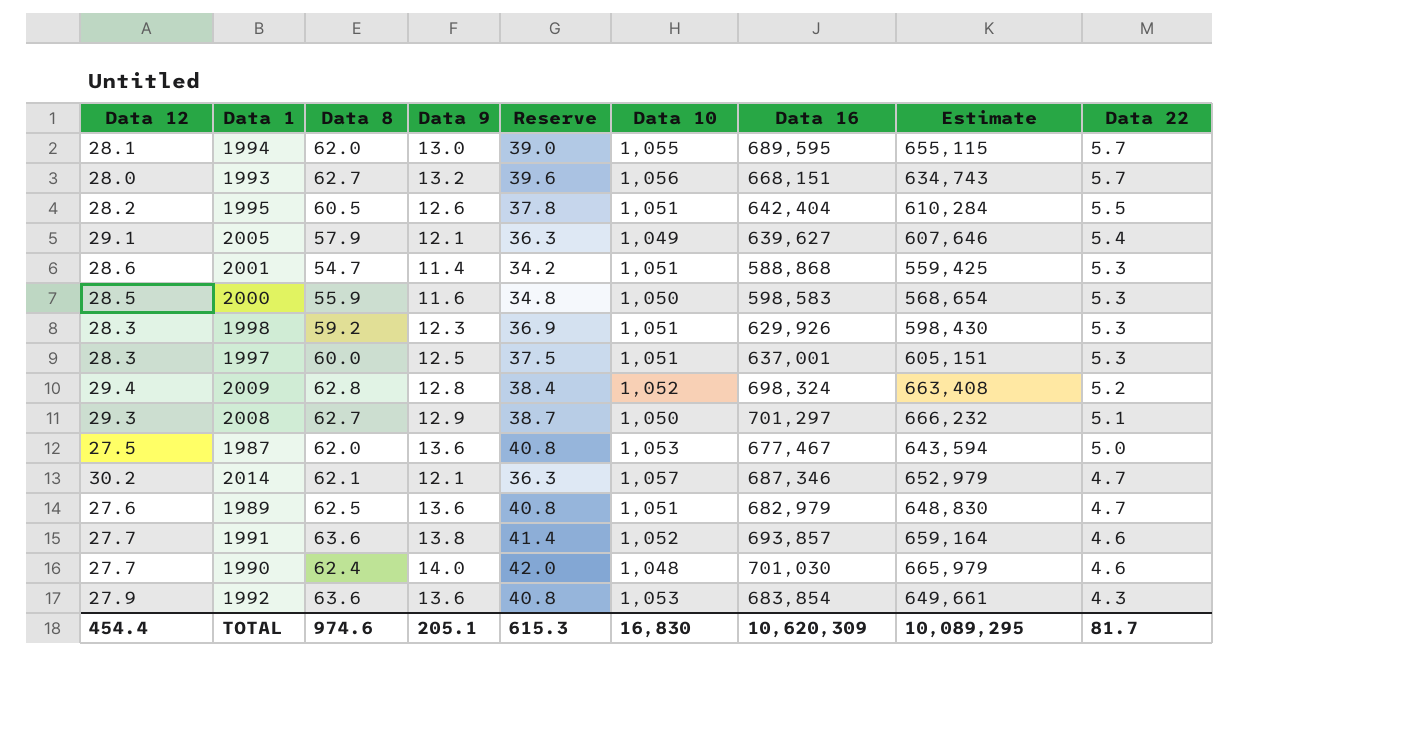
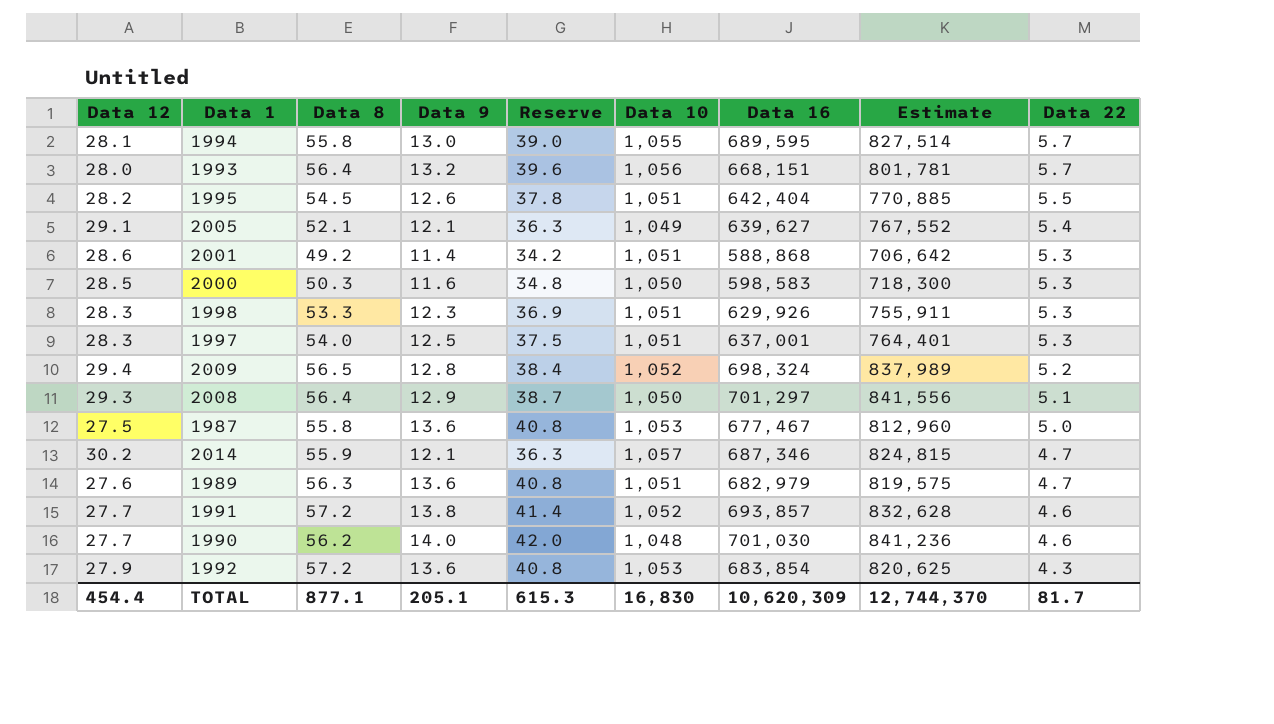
column Estimate | formula: [Data 16] * 0.95 -> [Data 16] * 1.2
1994 | Data 8: 62.0 -> 55.8
1993 | Data 8: 62.7 -> 56.4
1995 | Data 8: 60.5 -> 54.5
2005 | Data 8: 57.9 -> 52.1
2001 | Data 8: 54.7 -> 49.2
2000 | Data 8: 55.9 -> 50.3
1998 | Data 8: 59.2 -> 53.3
1997 | Data 8: 60.0 -> 54.0
2009 | Data 8: 62.8 -> 56.5
2008 | Data 8: 62.7 -> 56.4
1987 | Data 8: 62.0 -> 55.8
2014 | Data 8: 62.1 -> 55.9
1989 | Data 8: 62.5 -> 56.3
1991 | Data 8: 63.6 -> 57.2
1990 | Data 8: 62.4 -> 56.2
1992 | Data 8: 63.6 -> 57.2
TOTAL | Data 8: 974.6 -> 877.1
TOTAL | Estimate: 10,089,295 -> 12,744,370

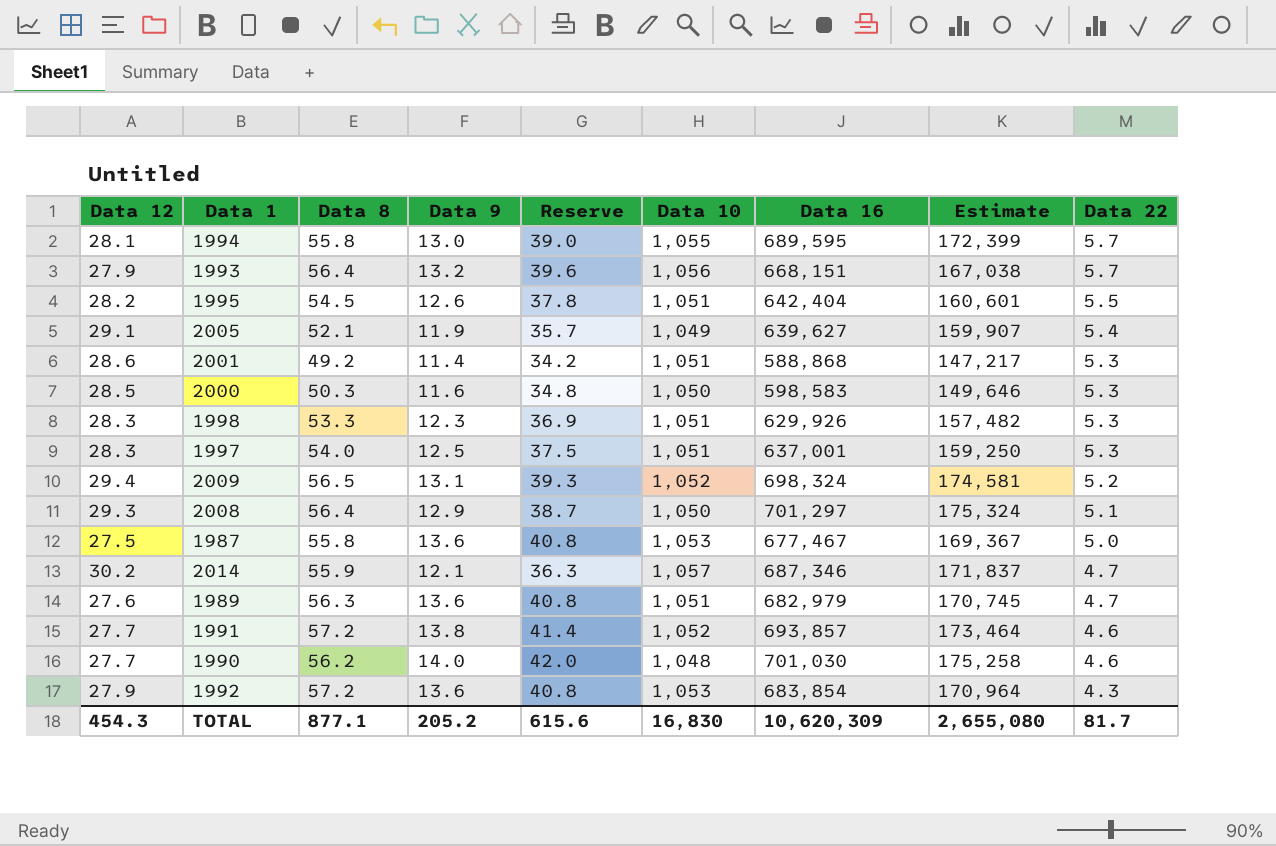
column Estimate | formula: [Data 16] * 1.2 -> [Data 16] * 0.25
1993 | Data 12: 28.0 -> 27.9
2005 | Data 9: 12.1 -> 11.9
2005 | Reserve: 36.3 -> 35.7
2009 | Data 9: 12.8 -> 13.1
2009 | Reserve: 38.4 -> 39.3
TOTAL | Data 12: 454.4 -> 454.3
TOTAL | Data 9: 205.1 -> 205.2
TOTAL | Reserve: 615.3 -> 615.6
TOTAL | Estimate: 12,744,370 -> 2,655,080

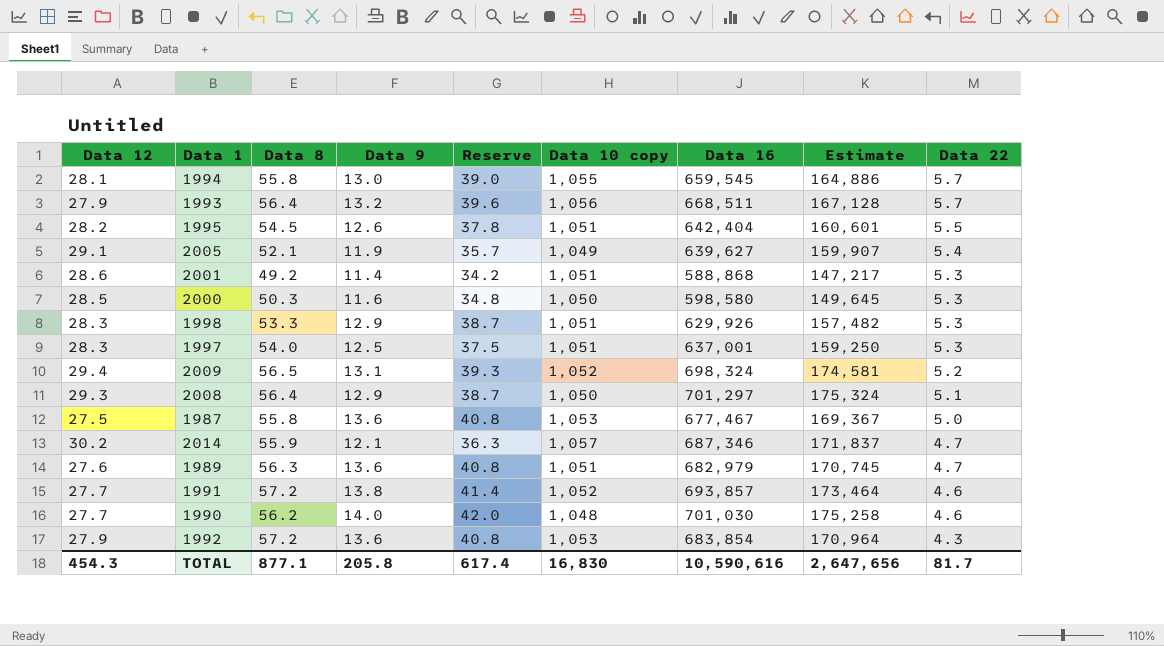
column name: Data 10 -> Data 10 copy
1994 | Data 16: 689,595 -> 659,545
1994 | Estimate: 172,399 -> 164,886
1993 | Data 16: 668,151 -> 668,511
1993 | Estimate: 167,038 -> 167,128
2000 | Data 16: 598,583 -> 598,580
2000 | Estimate: 149,646 -> 149,645
1998 | Data 9: 12.3 -> 12.9
1998 | Reserve: 36.9 -> 38.7
TOTAL | Data 9: 205.2 -> 205.8
TOTAL | Reserve: 615.6 -> 617.4
TOTAL | Data 16: 10,620,309 -> 10,590,616
TOTAL | Estimate: 2,655,080 -> 2,647,656

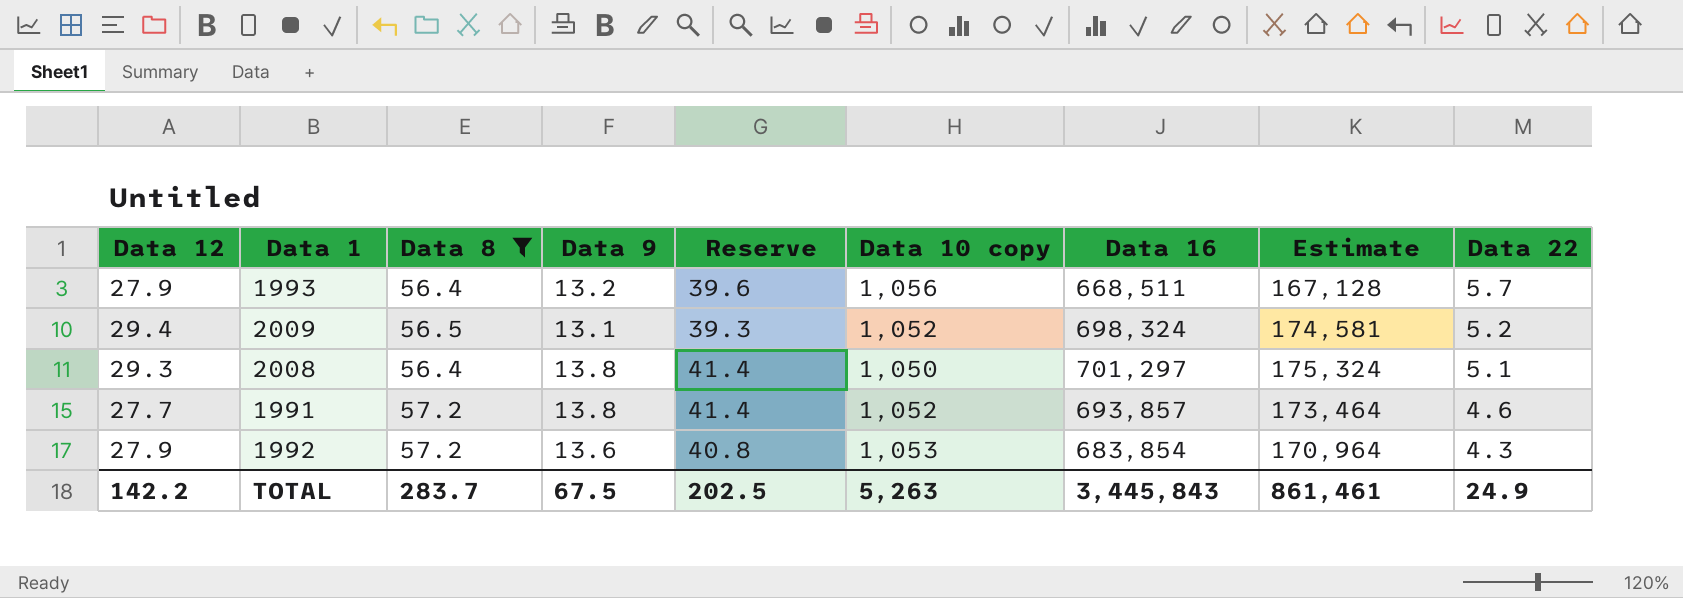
filter: none -> Data 8 >= 56.4
2008 | Data 9: 12.9 -> 13.8
2008 | Reserve: 38.7 -> 41.4
TOTAL | Data 12: 454.3 -> 142.2
TOTAL | Data 8: 877.1 -> 283.7
TOTAL | Data 9: 205.8 -> 67.5
TOTAL | Reserve: 617.4 -> 202.5
TOTAL | Data 10 copy: 16,830 -> 5,263
TOTAL | Data 16: 10,590,616 -> 3,445,843
TOTAL | Estimate: 2,647,656 -> 861,461
TOTAL | Data 22: 81.7 -> 24.9

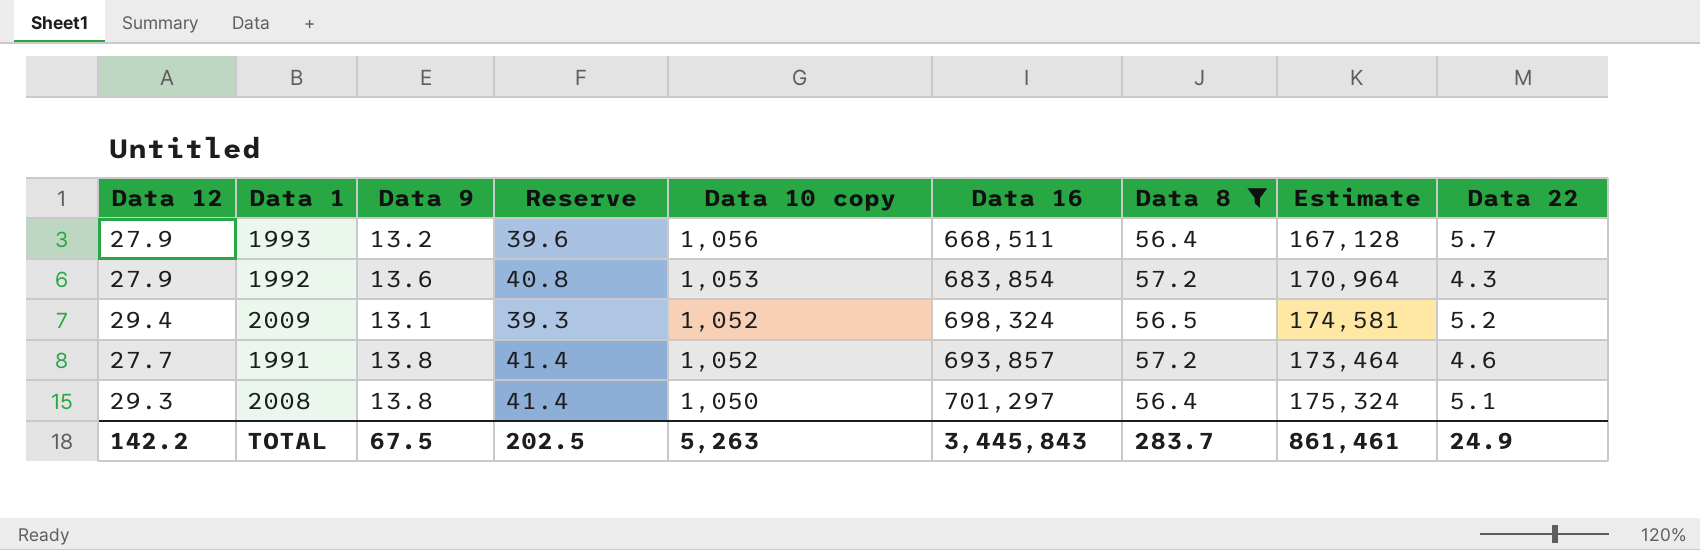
row order: Data 22 descending -> Data 10 copy descending
column Data 8 | position: 3 -> 7

